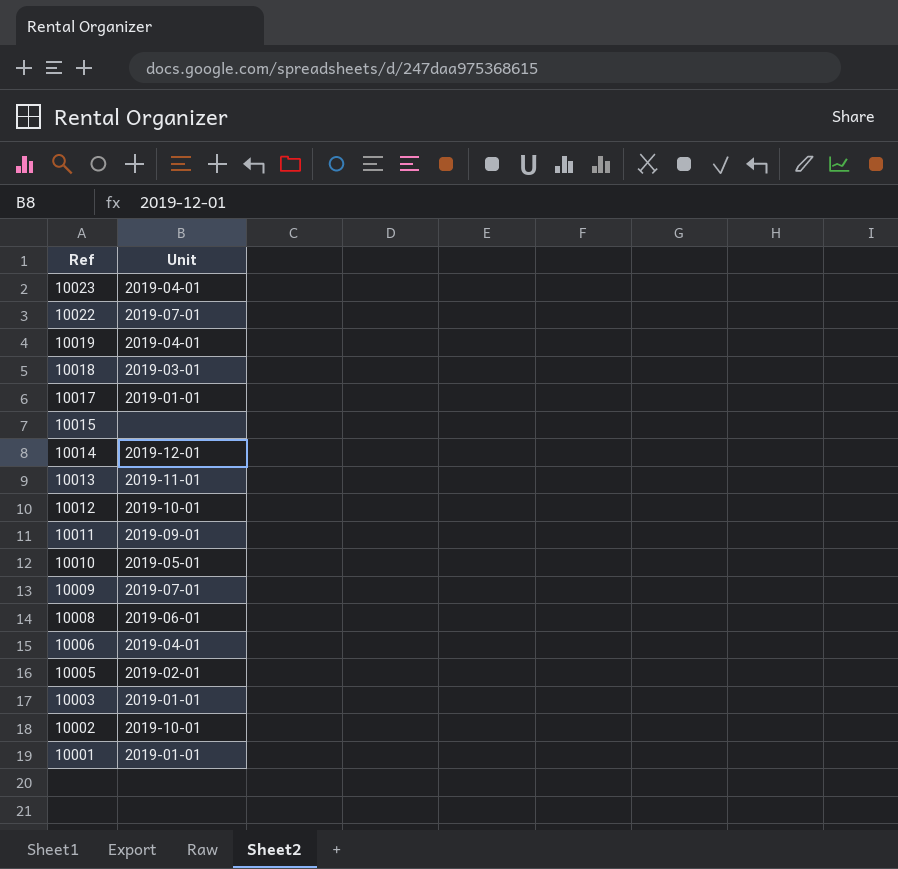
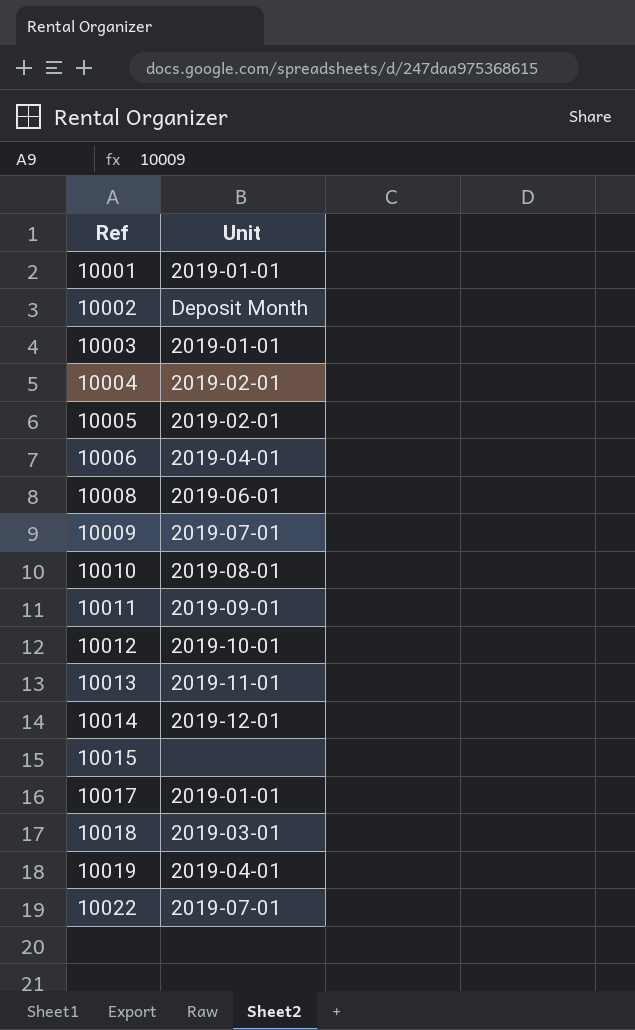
row order: Ref descending -> Ref ascending
row 10023: 2019-04-01 -> none
10002 | Unit: 2019-10-01 -> Deposit Month
row 10004: none -> 2019-02-01
10010 | Unit: 2019-05-01 -> 2019-08-01

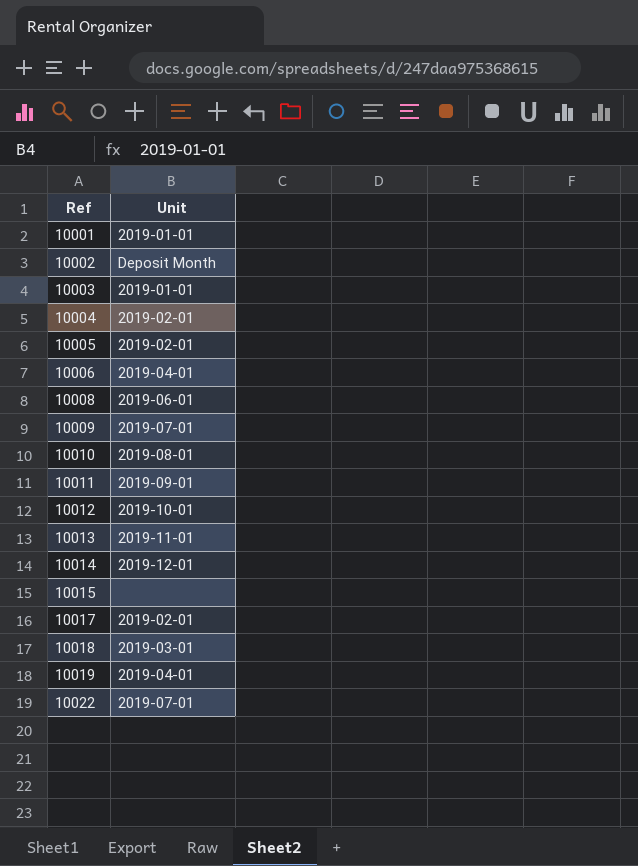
10017 | Unit: 2019-01-01 -> 2019-02-01

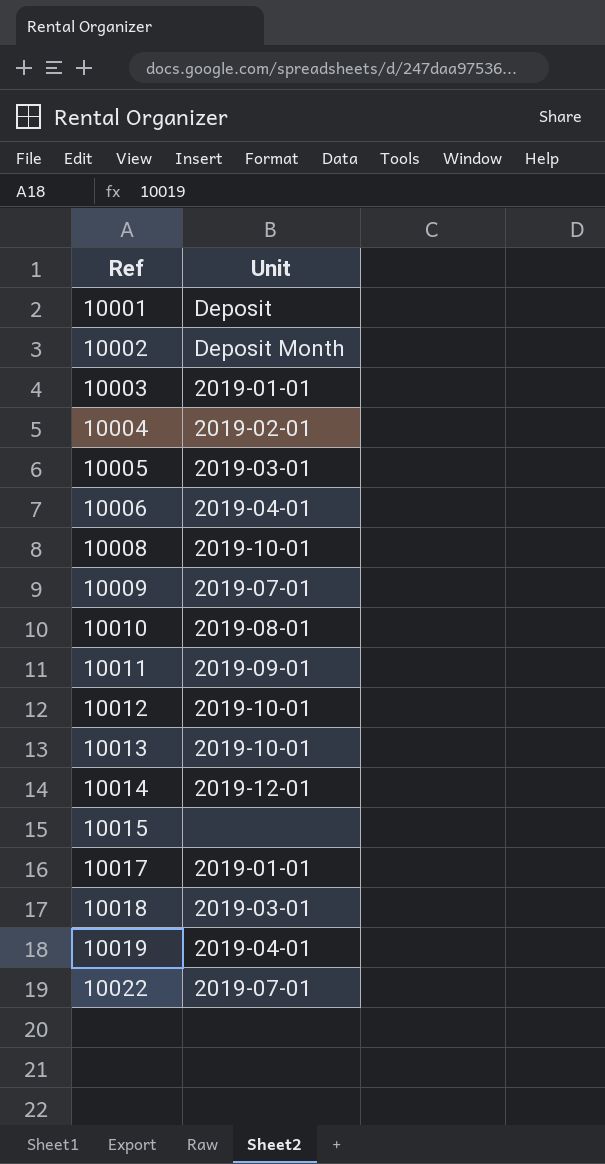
10001 | Unit: 2019-01-01 -> Deposit
10005 | Unit: 2019-02-01 -> 2019-03-01
10008 | Unit: 2019-06-01 -> 2019-10-01
10013 | Unit: 2019-11-01 -> 2019-10-01
10017 | Unit: 2019-02-01 -> 2019-01-01

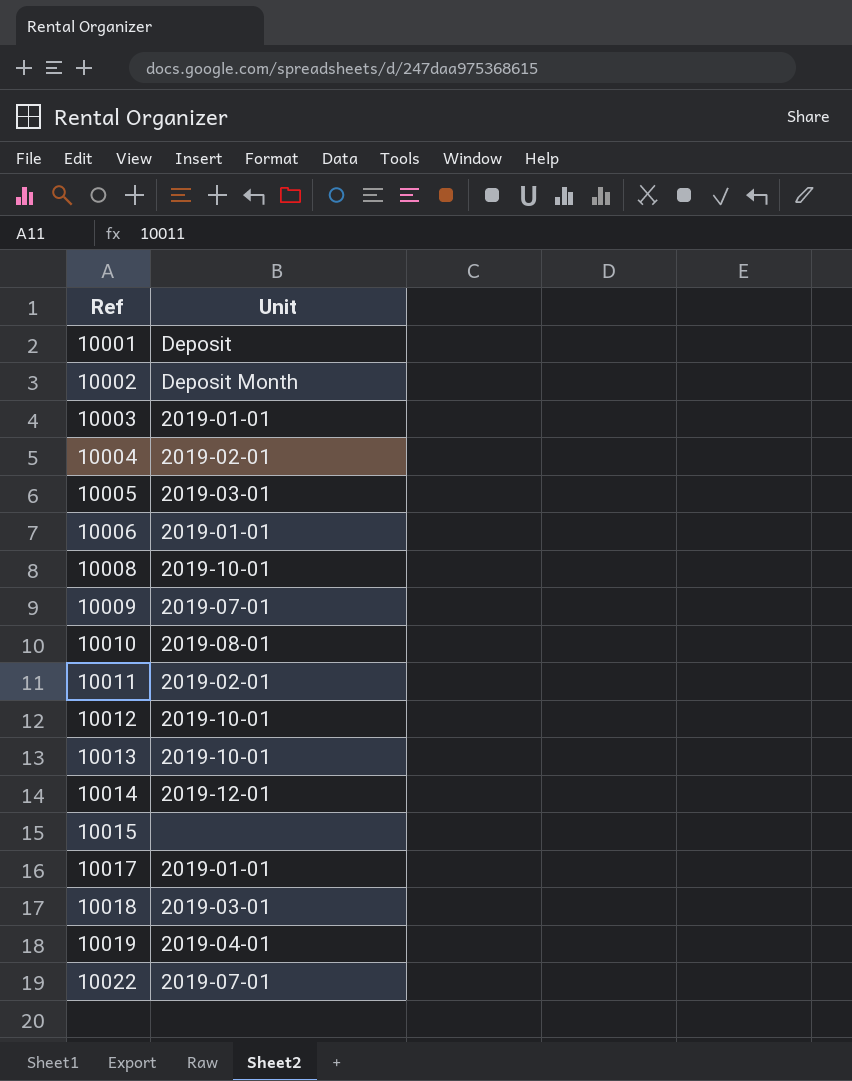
10006 | Unit: 2019-04-01 -> 2019-01-01
10011 | Unit: 2019-09-01 -> 2019-02-01

